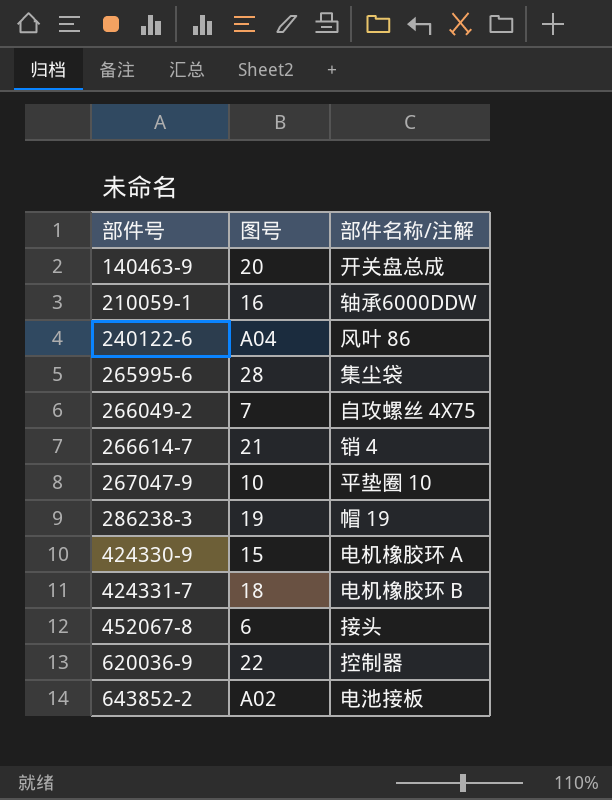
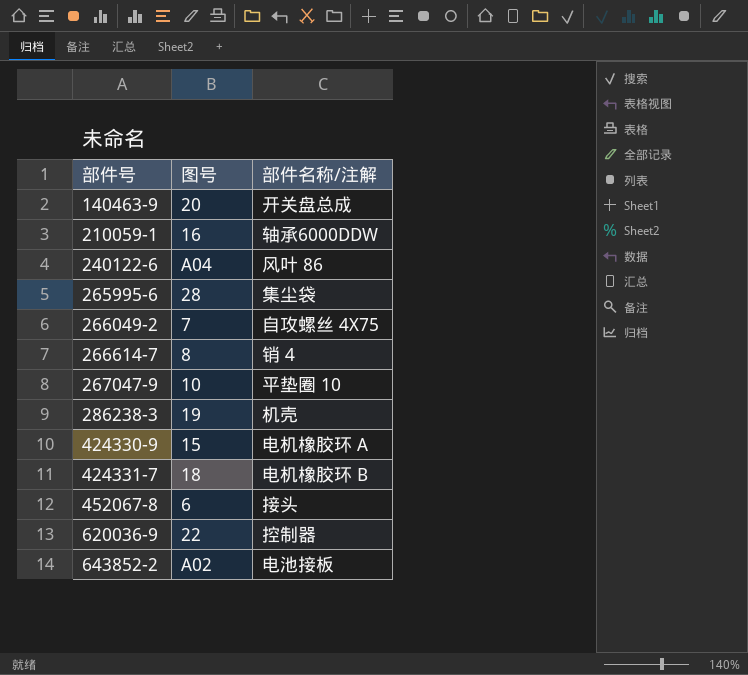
266614-7 | 图号: 21 -> 8
286238-3 | 部件名称/注解: 帽 19 -> 机壳

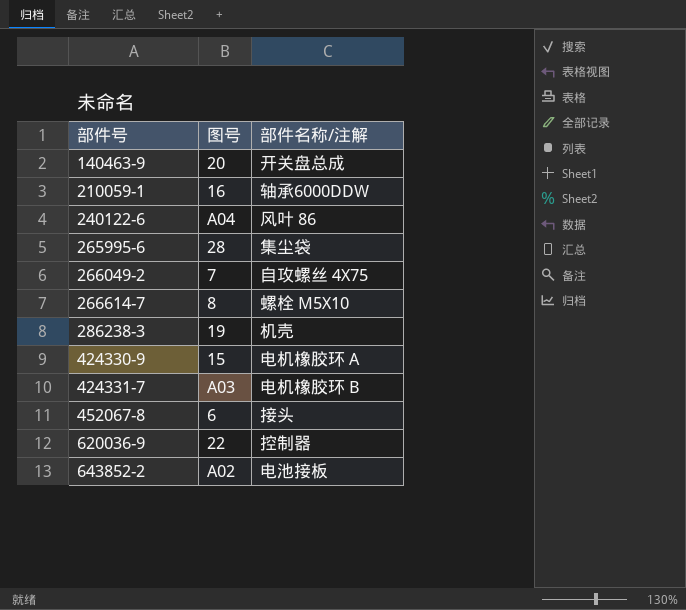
row 267047-9: 10 | 平垫圈 10 -> none
266614-7 | 部件名称/注解: 销 4 -> 螺栓 M5X10
424331-7 | 图号: 18 -> A03

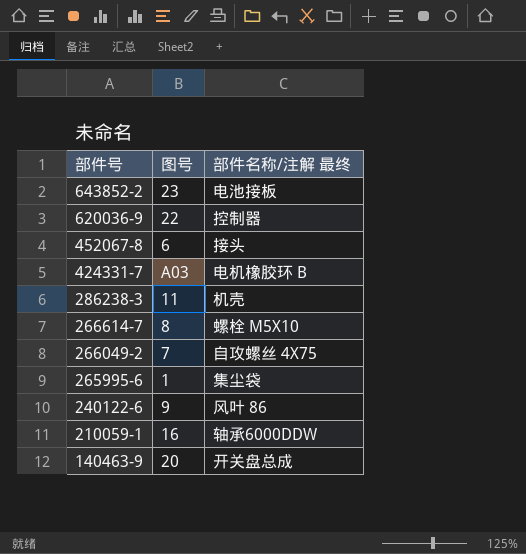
row order: 部件号 ascending -> 部件号 descending
column name: 部件名称/注解 -> 部件名称/注解 最终
row 424330-9: 15 | 电机橡胶环 A -> none
643852-2 | 图号: A02 -> 23
286238-3 | 图号: 19 -> 11
265995-6 | 图号: 28 -> 1
240122-6 | 图号: A04 -> 9

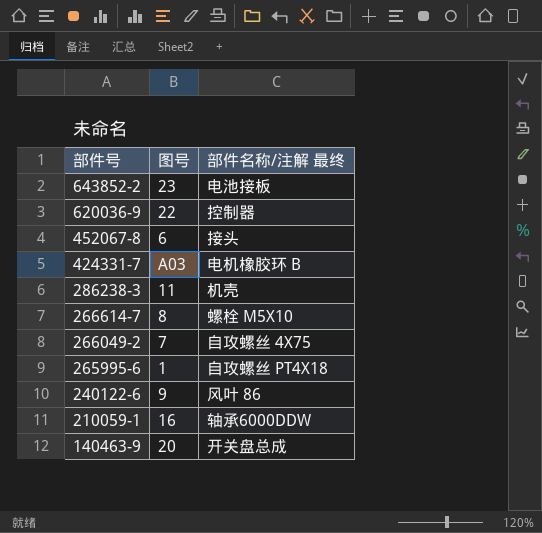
265995-6 | 部件名称/注解 最终: 集尘袋 -> 自攻螺丝 PT4X18

